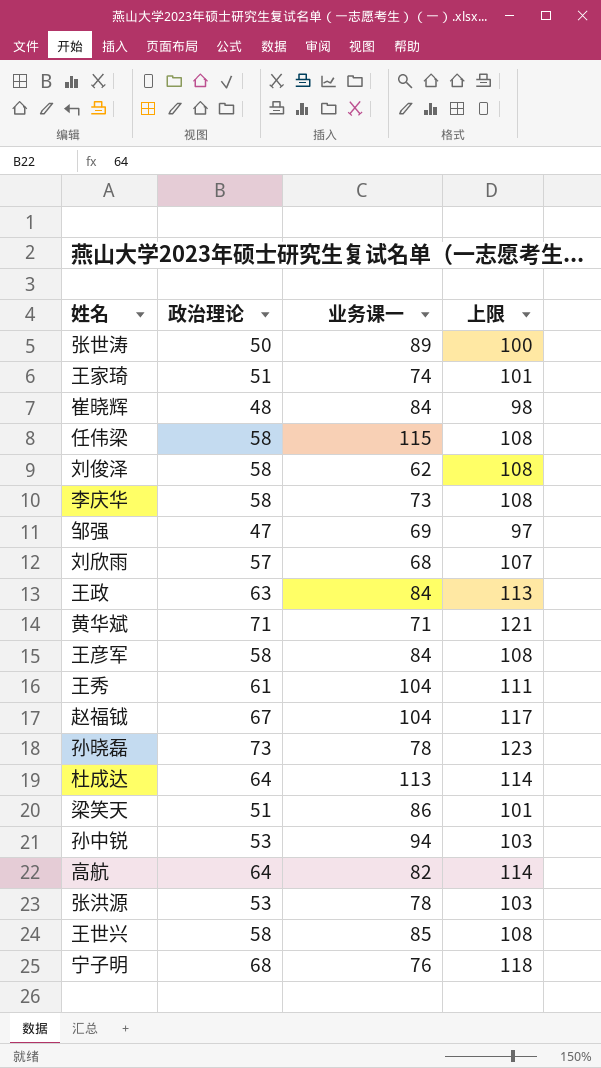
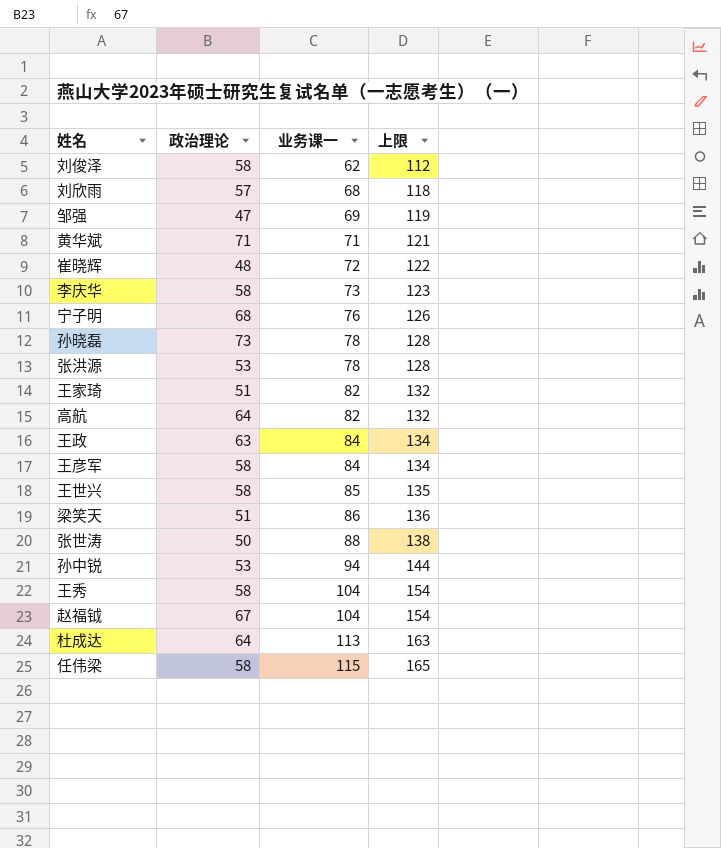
row order: none -> 业务课一 ascending
column 上限 | formula: [政治理论] + 50 -> [业务课一] + 50
崔晓辉 | 业务课一: 84 -> 72
王家琦 | 业务课一: 74 -> 82
张世涛 | 业务课一: 89 -> 88
王秀 | 政治理论: 61 -> 58

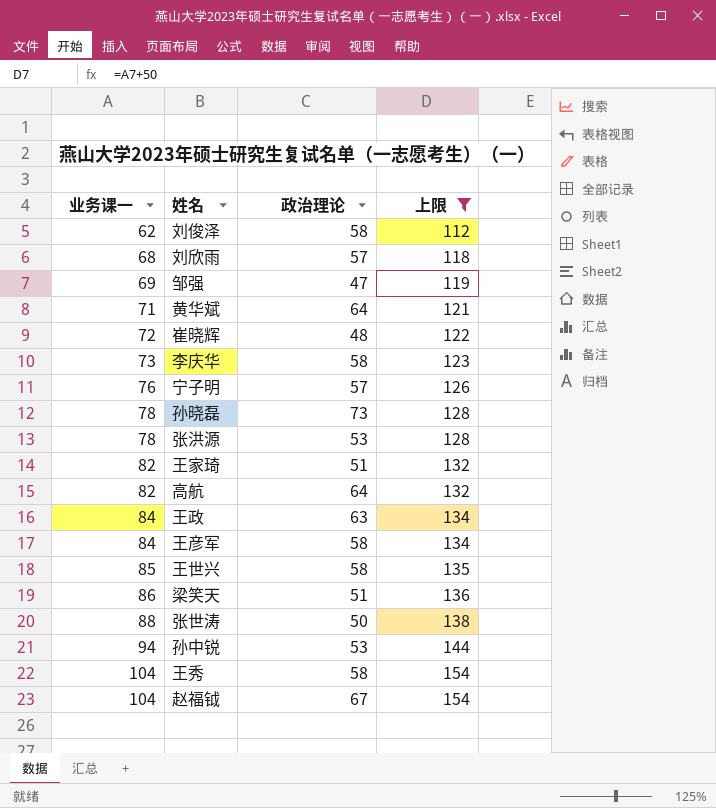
filter: none -> 上限 <= 154
column 业务课一 | position: 3 -> 1
黄华斌 | 政治理论: 71 -> 64
宁子明 | 政治理论: 68 -> 57

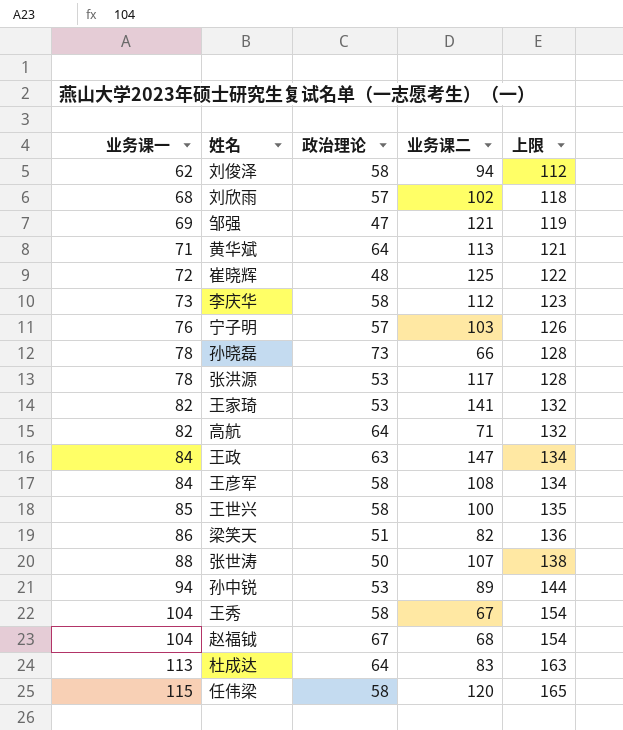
filter: 上限 <= 154 -> none
column 业务课二 | position: none -> 4
王家琦 | 政治理论: 51 -> 53

